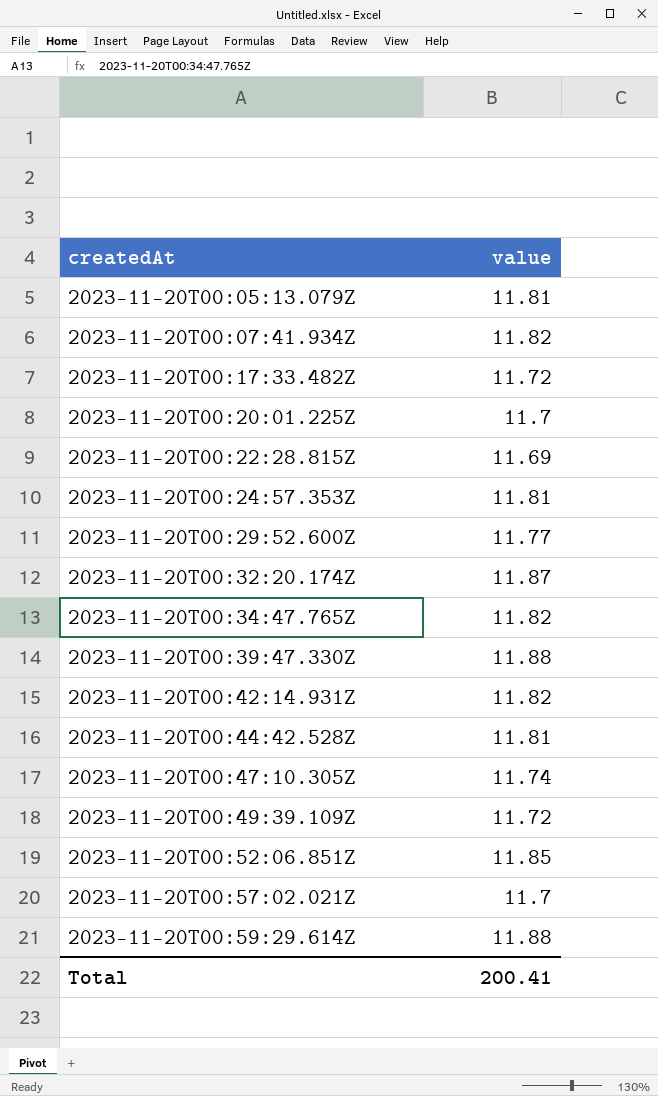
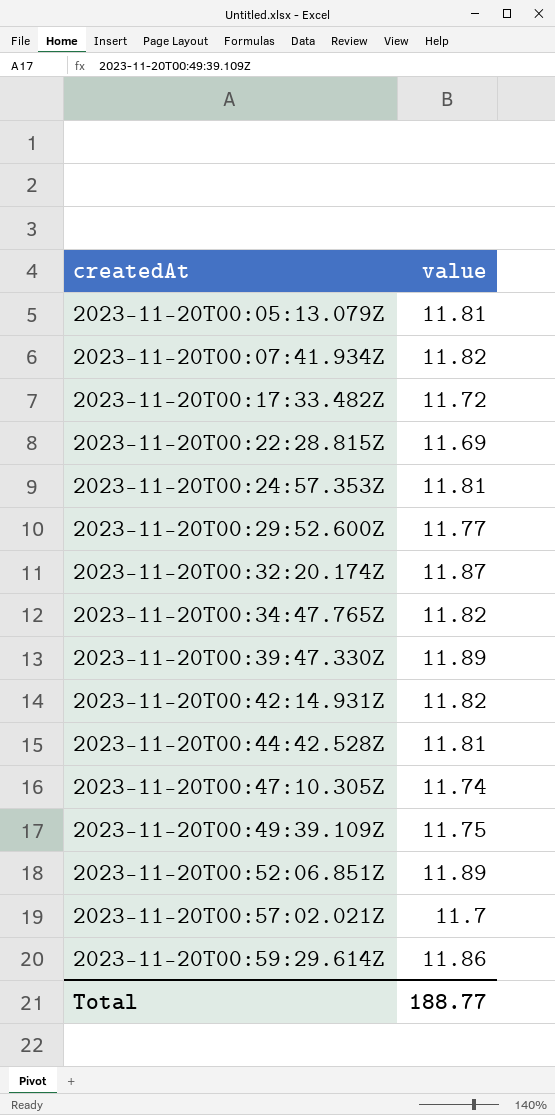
row 2023-11-20T00:20:01.225Z: 11.7 -> none
2023-11-20T00:39:47.330Z | value: 11.88 -> 11.89
2023-11-20T00:49:39.109Z | value: 11.72 -> 11.75
2023-11-20T00:52:06.851Z | value: 11.85 -> 11.89
2023-11-20T00:59:29.614Z | value: 11.88 -> 11.86
Total | value: 200.41 -> 188.77

